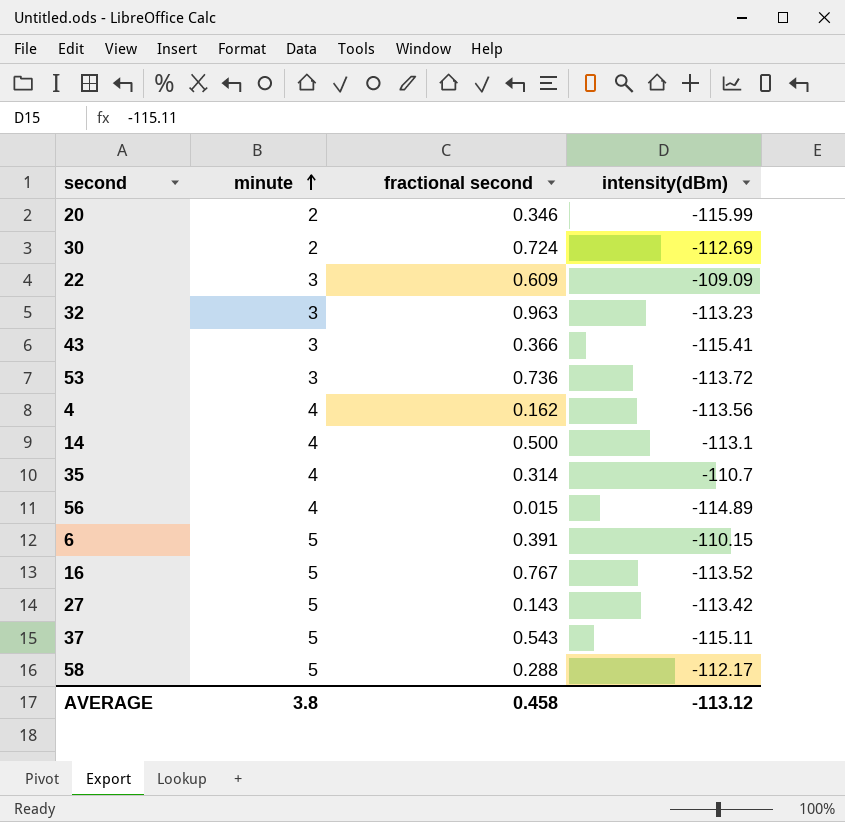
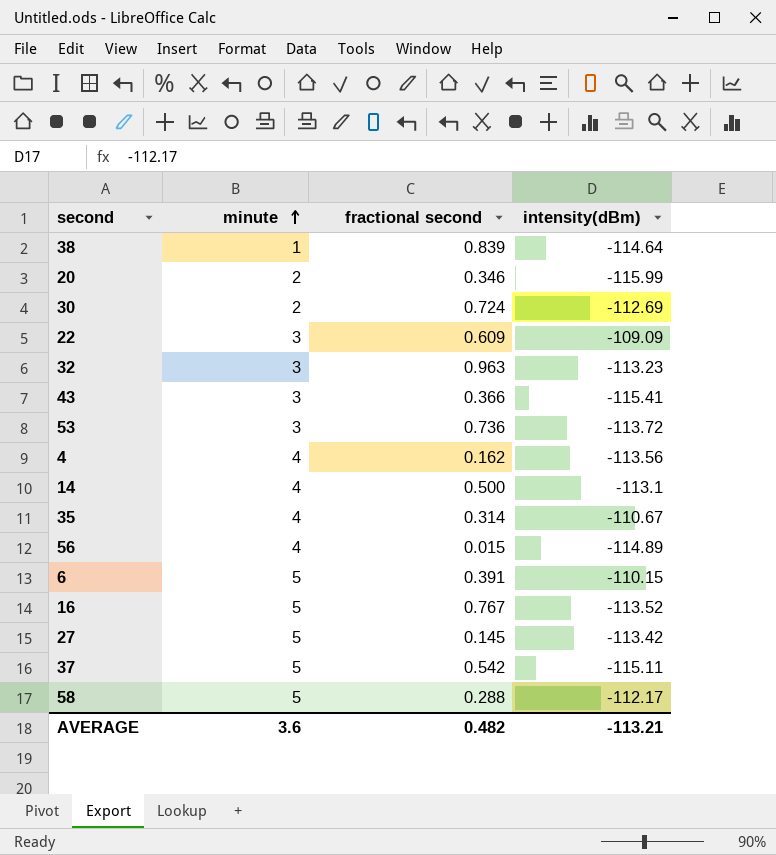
row 38: none -> 1 | 0.839 | -114.64
35 | intensity(dBm): -110.7 -> -110.67
27 | fractional second: 0.143 -> 0.145
37 | fractional second: 0.543 -> 0.542
AVERAGE | minute: 3.8 -> 3.6
AVERAGE | fractional second: 0.458 -> 0.482
AVERAGE | intensity(dBm): -113.12 -> -113.21

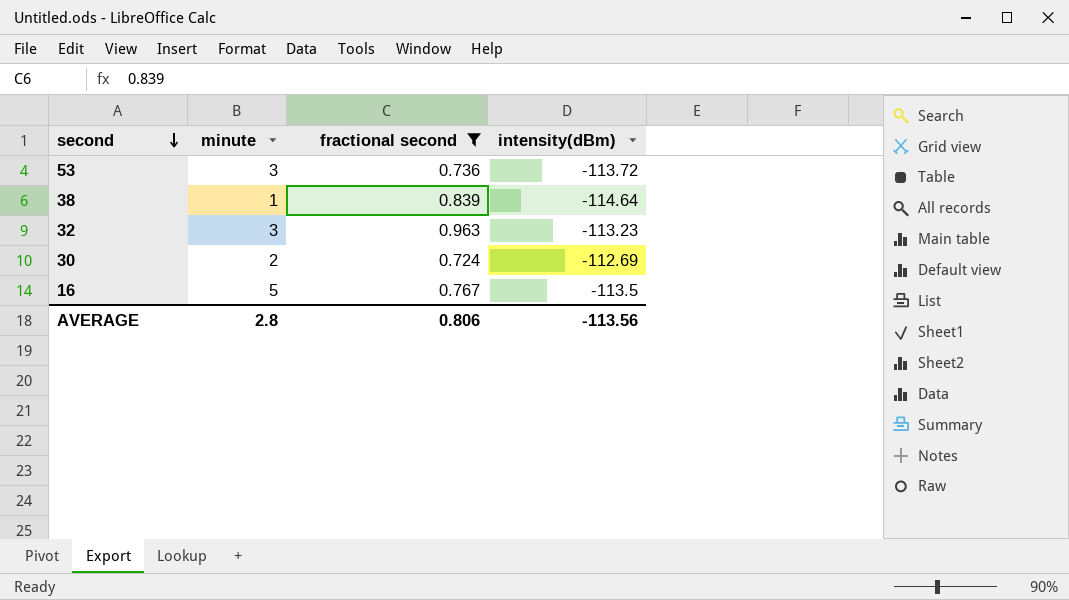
filter: none -> fractional second >= 0.724
row order: minute ascending -> second descending
16 | intensity(dBm): -113.52 -> -113.5
AVERAGE | minute: 3.6 -> 2.8
AVERAGE | fractional second: 0.482 -> 0.806
AVERAGE | intensity(dBm): -113.21 -> -113.56

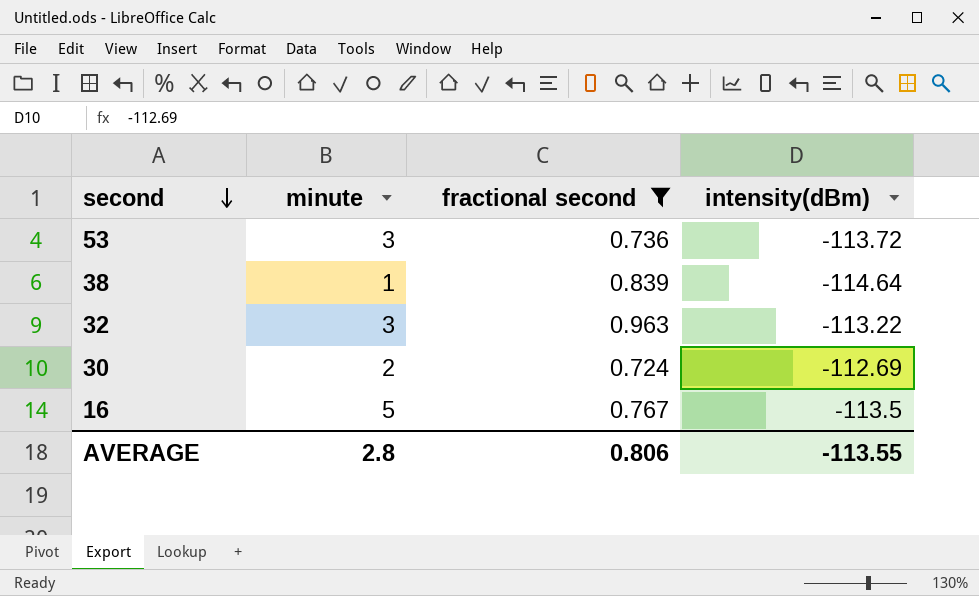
32 | intensity(dBm): -113.23 -> -113.22
AVERAGE | intensity(dBm): -113.56 -> -113.55

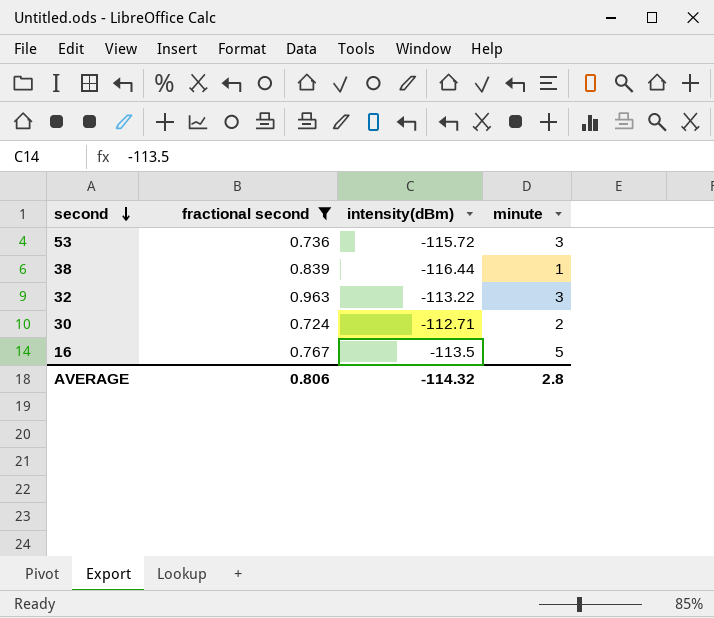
column minute | position: 2 -> 4
53 | intensity(dBm): -113.72 -> -115.72
38 | intensity(dBm): -114.64 -> -116.44
30 | intensity(dBm): -112.69 -> -112.71
AVERAGE | intensity(dBm): -113.55 -> -114.32

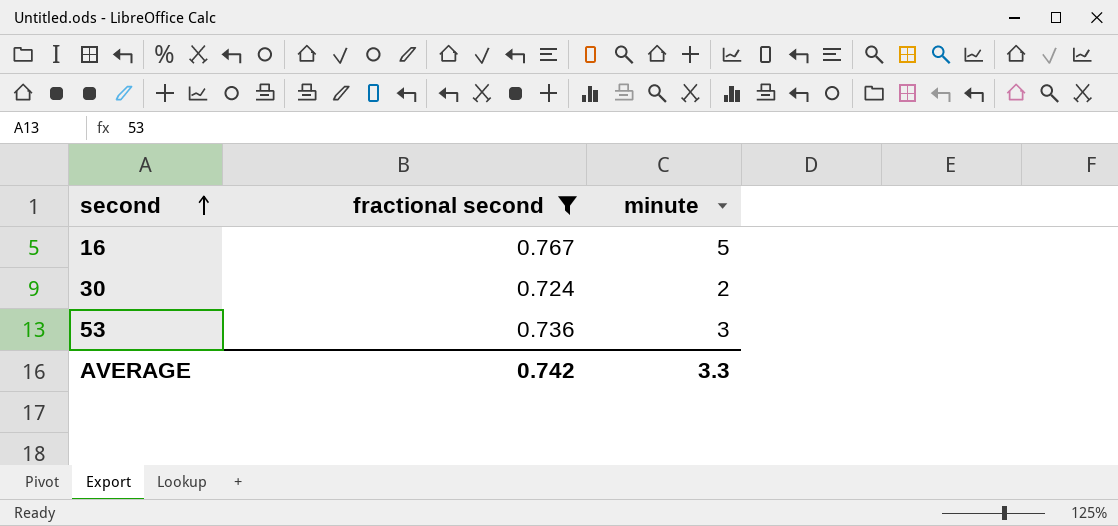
row order: second descending -> second ascending
column intensity(dBm) | position: 3 -> none
row 38: 0.839 | -116.44 | 1 -> none
row 32: 0.963 | -113.22 | 3 -> none
AVERAGE | fractional second: 0.806 -> 0.742
AVERAGE | minute: 2.8 -> 3.3

